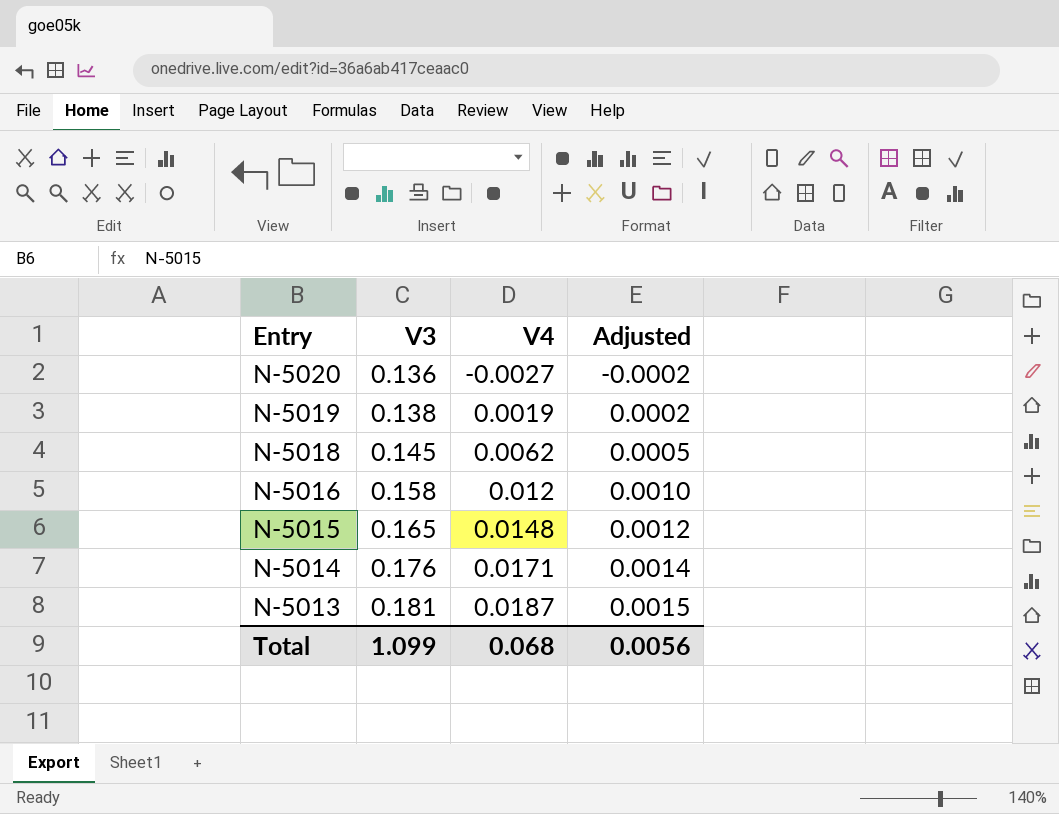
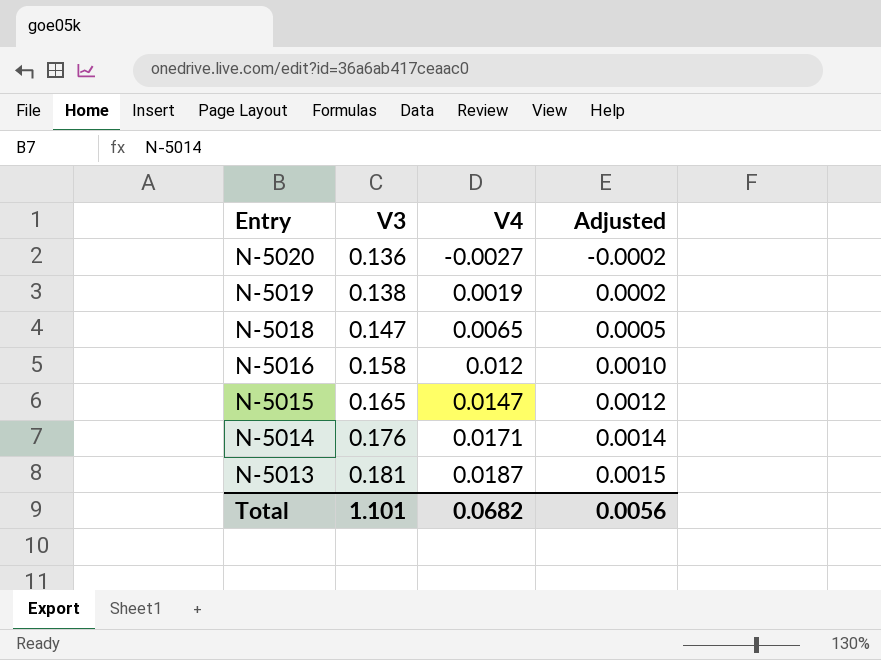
N-5018 | V3: 0.145 -> 0.147
N-5018 | V4: 0.0062 -> 0.0065
N-5015 | V4: 0.0148 -> 0.0147
Total | V3: 1.099 -> 1.101
Total | V4: 0.068 -> 0.0682

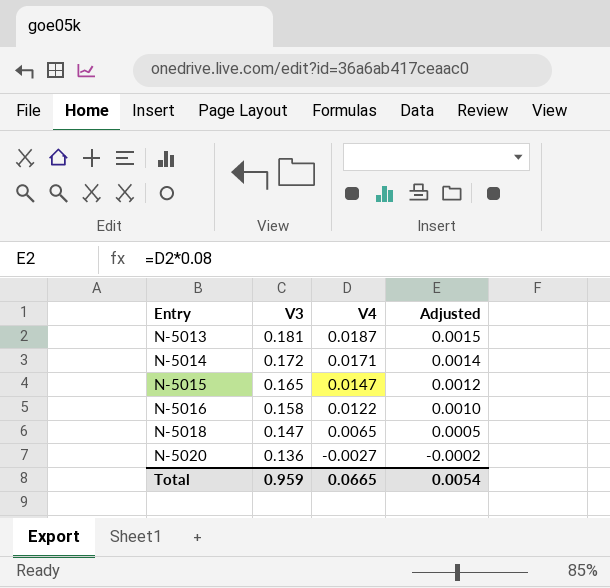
row order: Entry descending -> Entry ascending
row N-5019: 0.138 | 0.0019 | 0.0002 -> none
N-5014 | V3: 0.176 -> 0.172
N-5016 | V4: 0.012 -> 0.0122
Total | V3: 1.101 -> 0.959
Total | V4: 0.0682 -> 0.0665
Total | Adjusted: 0.0056 -> 0.0054

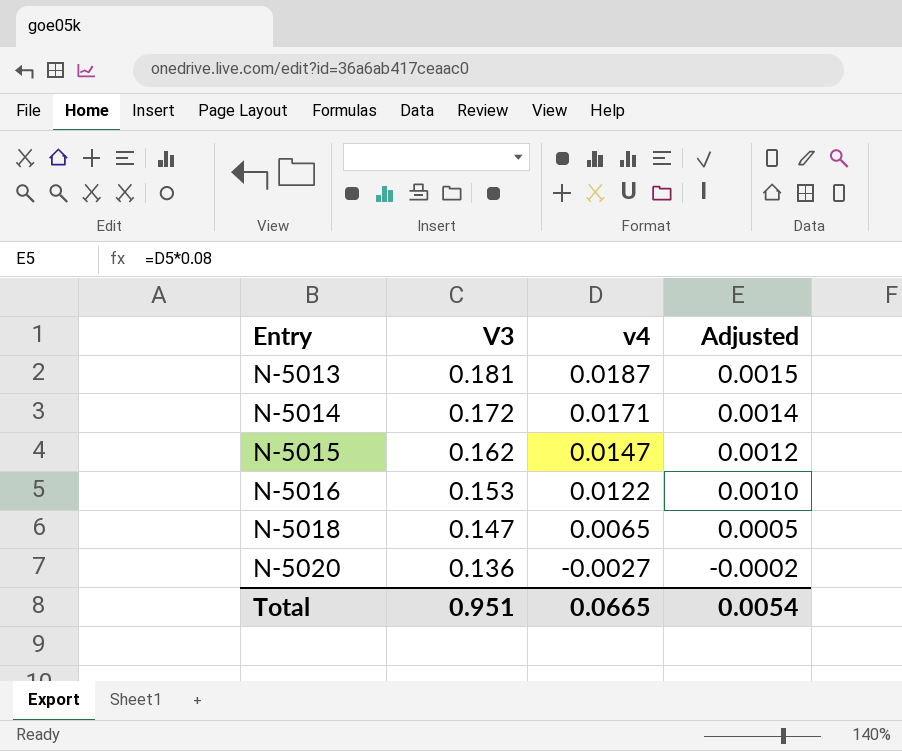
column name: V4 -> v4
N-5015 | V3: 0.165 -> 0.162
N-5016 | V3: 0.158 -> 0.153
Total | V3: 0.959 -> 0.951

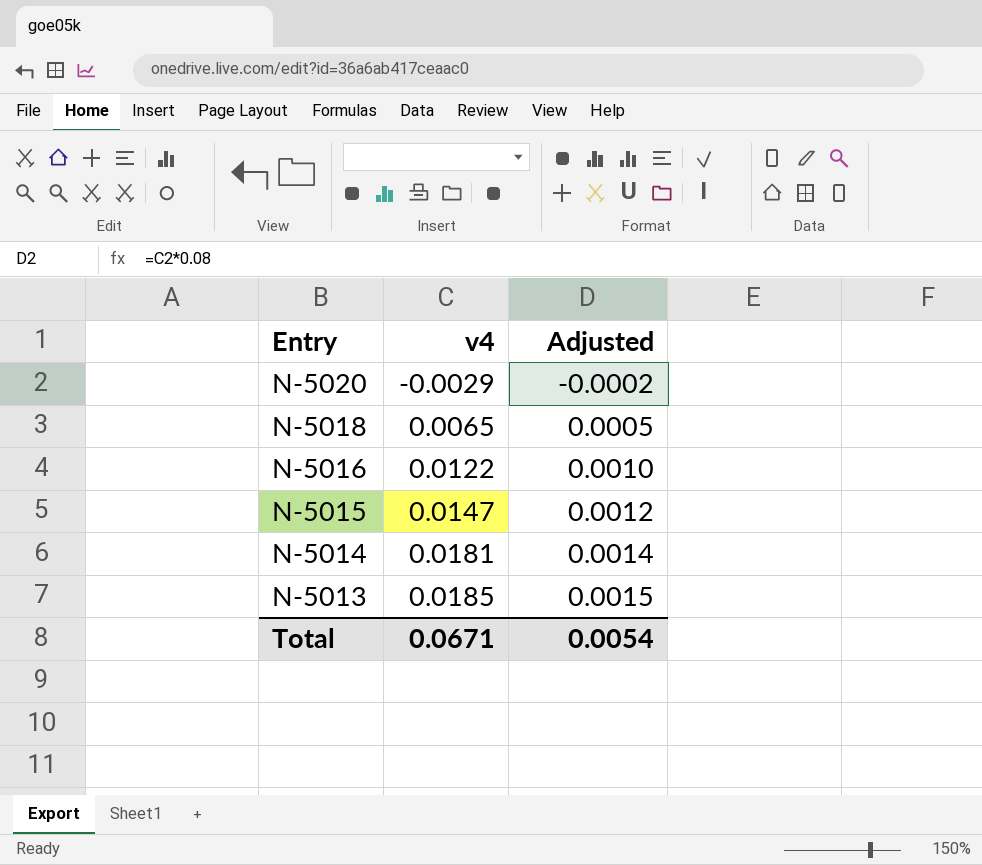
row order: Entry ascending -> Entry descending
column V3 | position: 2 -> none
N-5020 | v4: -0.0027 -> -0.0029
N-5014 | v4: 0.0171 -> 0.0181
N-5013 | v4: 0.0187 -> 0.0185
Total | v4: 0.0665 -> 0.0671

